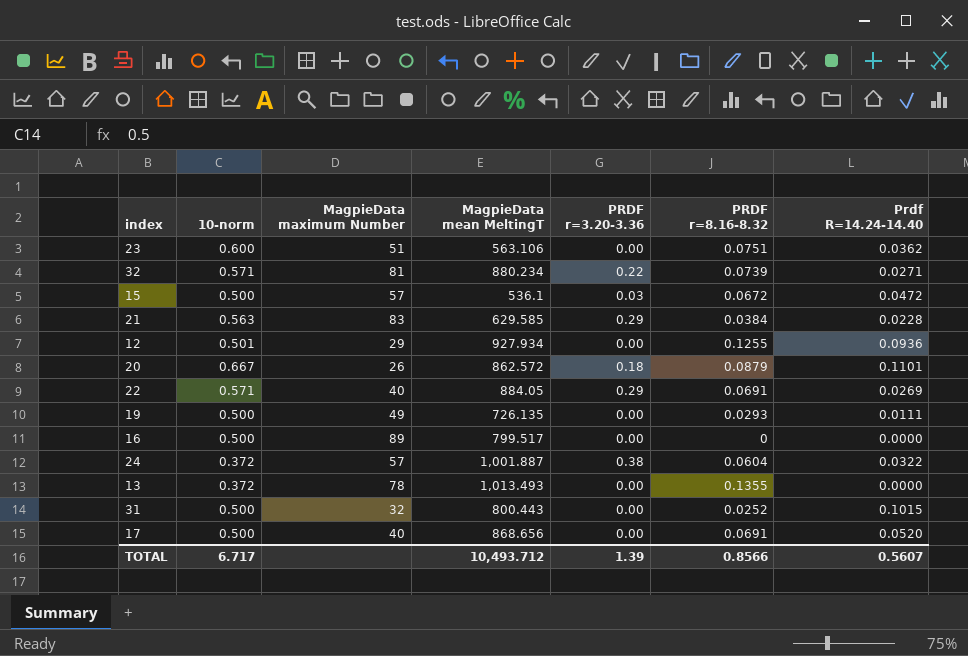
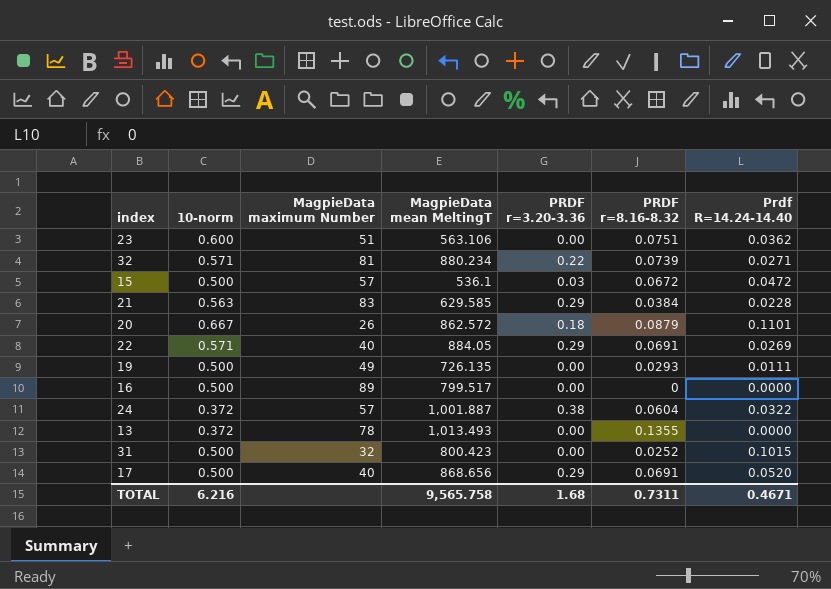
row 12: 0.501 | 29 | 927.934 | 0.00 | 0.1255 | 0.0936 -> none
31 | MagpieData mean MeltingT: 800.443 -> 800.423
17 | PRDF r=3.20-3.36: 0.00 -> 0.29
TOTAL | 10-norm: 6.717 -> 6.216
TOTAL | MagpieData mean MeltingT: 10,493.712 -> 9,565.758
TOTAL | PRDF r=3.20-3.36: 1.39 -> 1.68
TOTAL | PRDF r=8.16-8.32: 0.8566 -> 0.7311
TOTAL | Prdf R=14.24-14.40: 0.5607 -> 0.4671

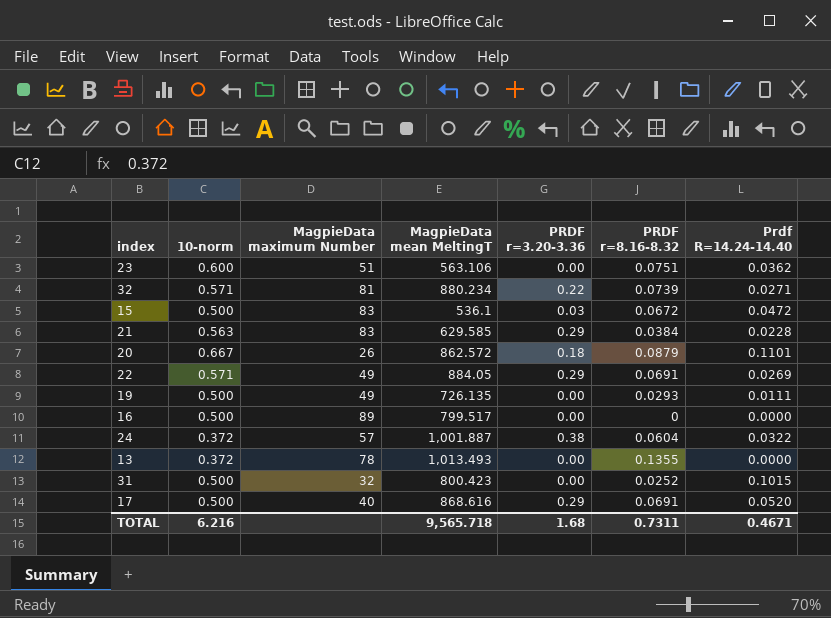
15 | MagpieData maximum Number: 57 -> 83
22 | MagpieData maximum Number: 40 -> 49
17 | MagpieData mean MeltingT: 868.656 -> 868.616
TOTAL | MagpieData mean MeltingT: 9,565.758 -> 9,565.718

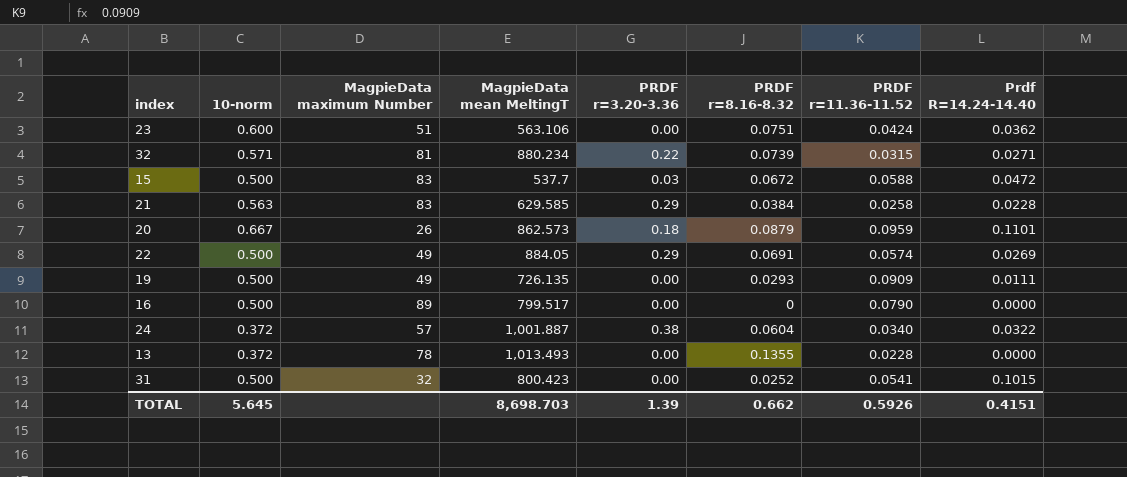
column PRDF r=11.36-11.52 | position: none -> 7
row 17: 0.500 | 40 | 868.616 | 0.29 | 0.0691 | 0.0520 -> none
15 | MagpieData mean MeltingT: 536.1 -> 537.7
20 | MagpieData mean MeltingT: 862.572 -> 862.573
22 | 10-norm: 0.571 -> 0.500
TOTAL | 10-norm: 6.216 -> 5.645
TOTAL | MagpieData mean MeltingT: 9,565.718 -> 8,698.703
TOTAL | PRDF r=3.20-3.36: 1.68 -> 1.39
TOTAL | PRDF r=8.16-8.32: 0.7311 -> 0.662
TOTAL | Prdf R=14.24-14.40: 0.4671 -> 0.4151

